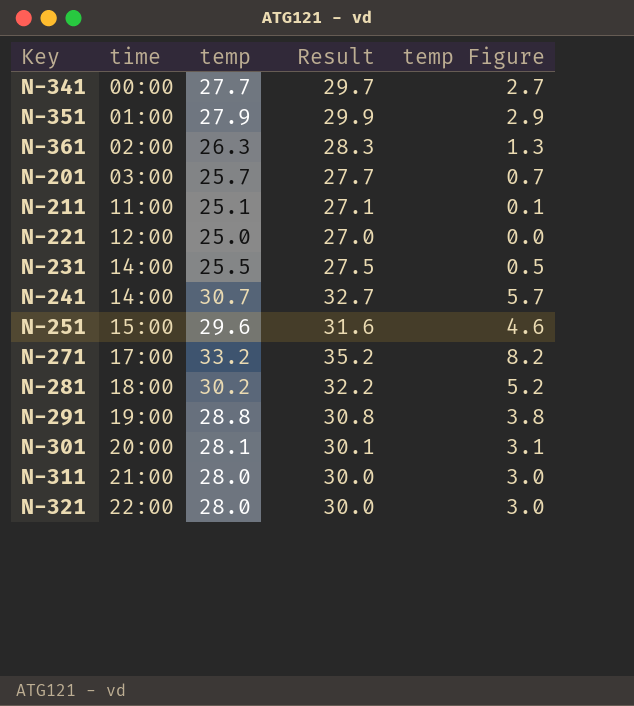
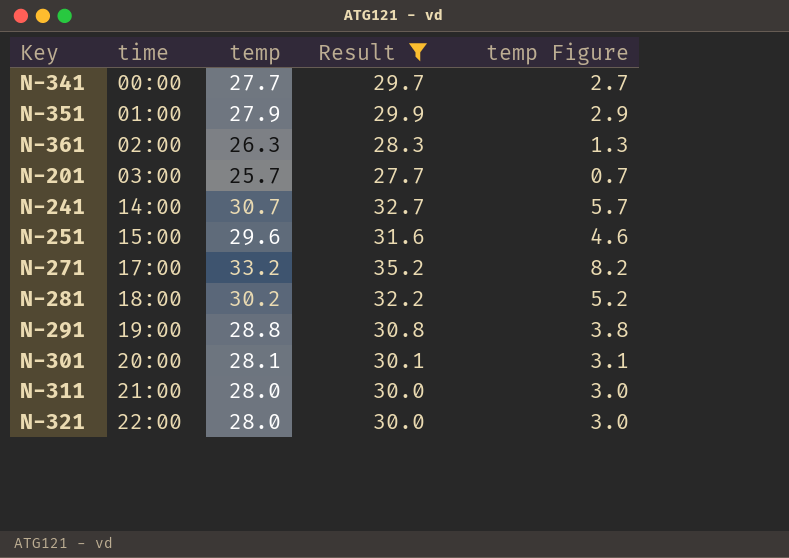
filter: none -> Result >= 27.7

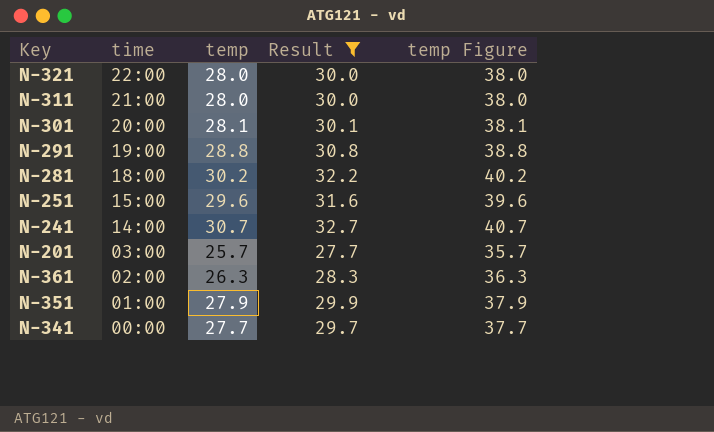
row order: time ascending -> time descending
column temp Figure | formula: [temp] - 25 -> [temp] + 10
row N-271: 17:00 | 33.2 | 35.2 | 8.2 -> none

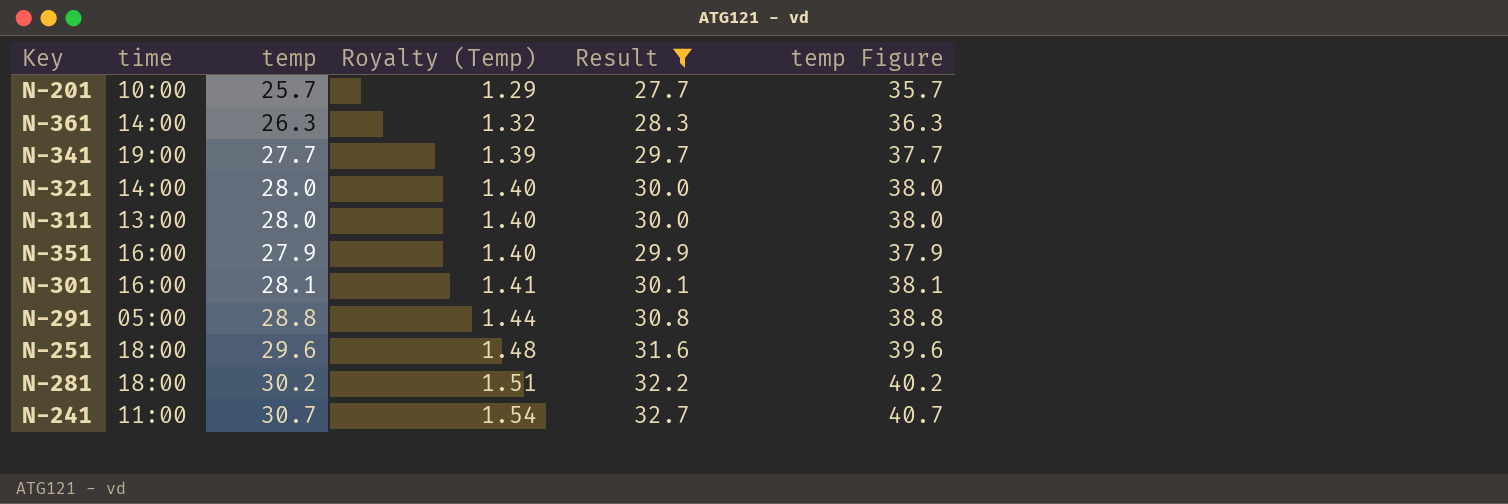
row order: time descending -> Royalty (Temp) ascending
column Royalty (Temp) | formula: none -> [temp] * 0.05
N-201 | time: 03:00 -> 10:00
N-361 | time: 02:00 -> 14:00
N-341 | time: 00:00 -> 19:00
N-321 | time: 22:00 -> 14:00
N-311 | time: 21:00 -> 13:00
N-351 | time: 01:00 -> 16:00
N-301 | time: 20:00 -> 16:00
N-291 | time: 19:00 -> 05:00
N-251 | time: 15:00 -> 18:00
N-241 | time: 14:00 -> 11:00

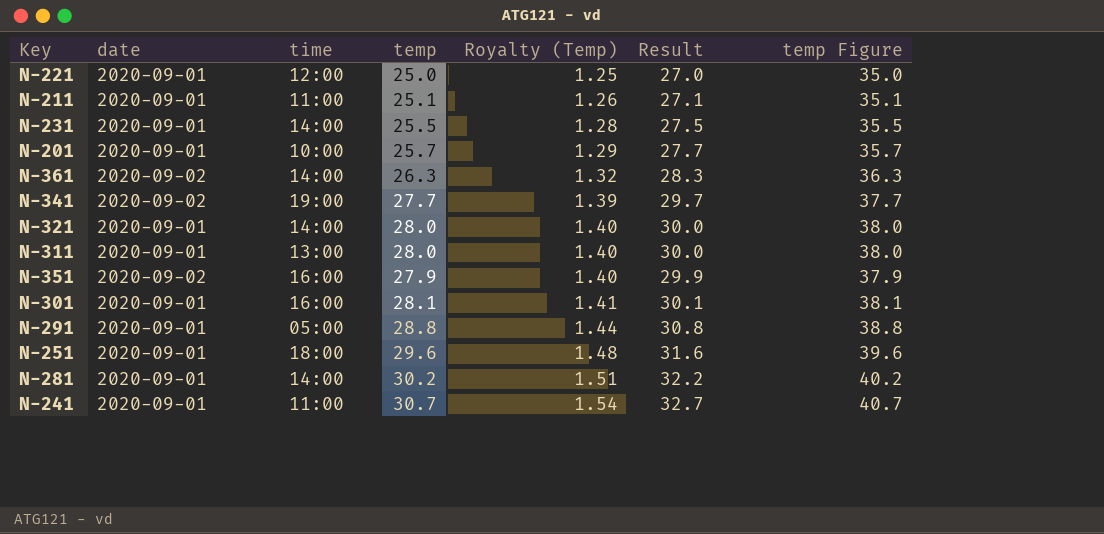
filter: Result >= 27.7 -> none
column date | position: none -> 2
N-281 | time: 18:00 -> 14:00

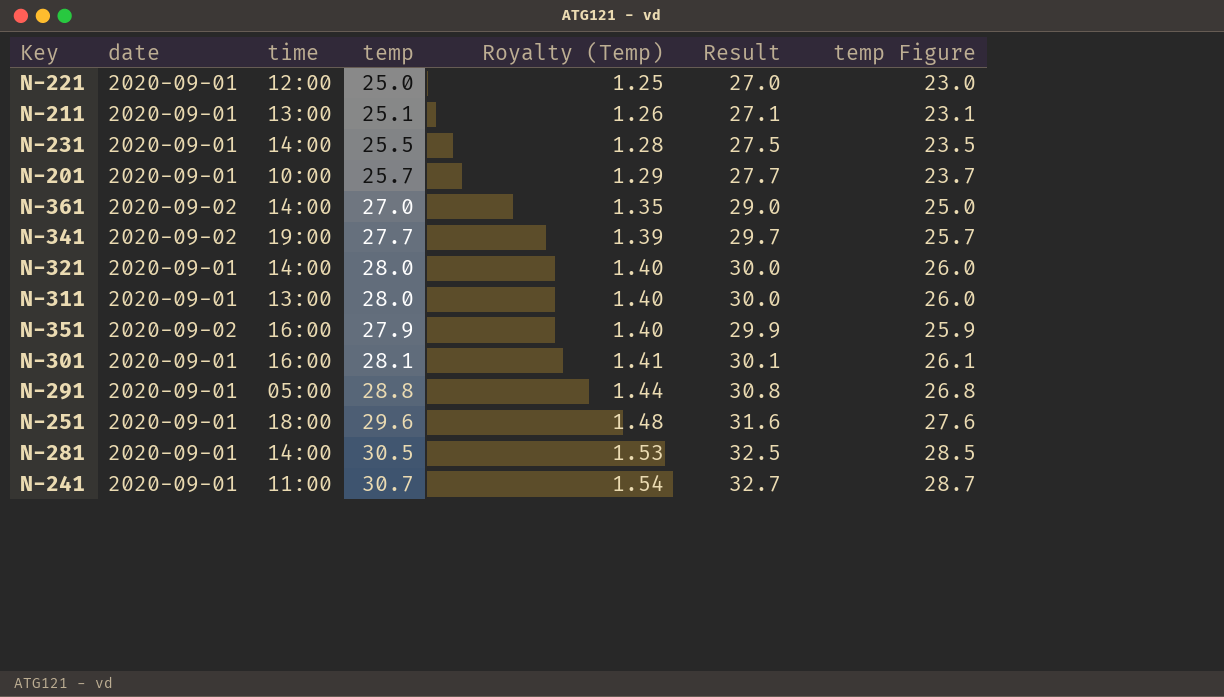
column temp Figure | formula: [temp] + 10 -> [temp] - 2
N-211 | time: 11:00 -> 13:00
N-361 | temp: 26.3 -> 27.0
N-361 | Royalty (Temp): 1.32 -> 1.35
N-361 | Result: 28.3 -> 29.0
N-281 | temp: 30.2 -> 30.5
N-281 | Royalty (Temp): 1.51 -> 1.53
N-281 | Result: 32.2 -> 32.5

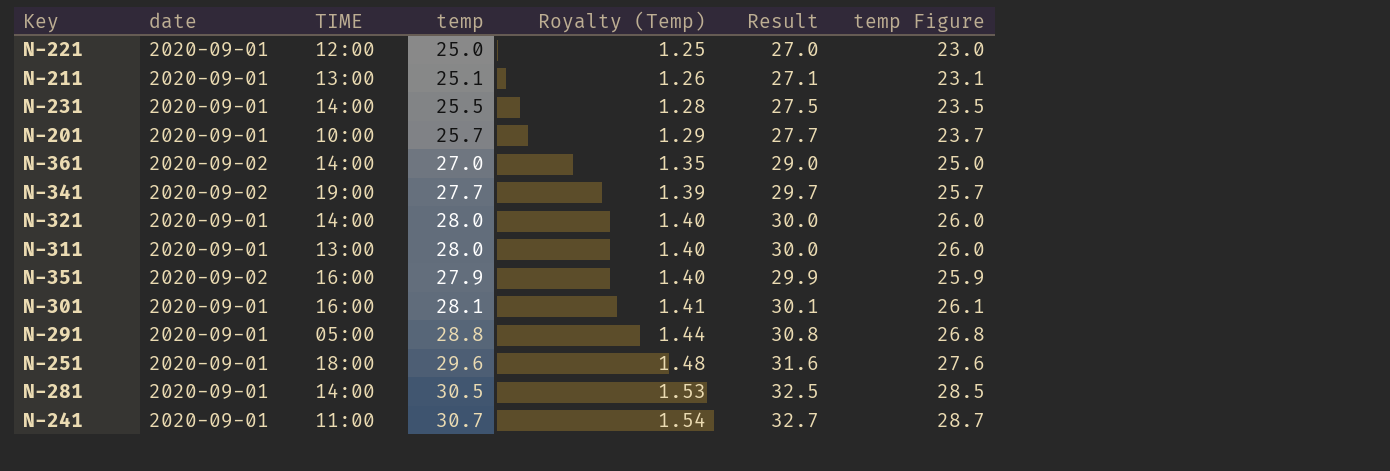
column name: time -> TIME

